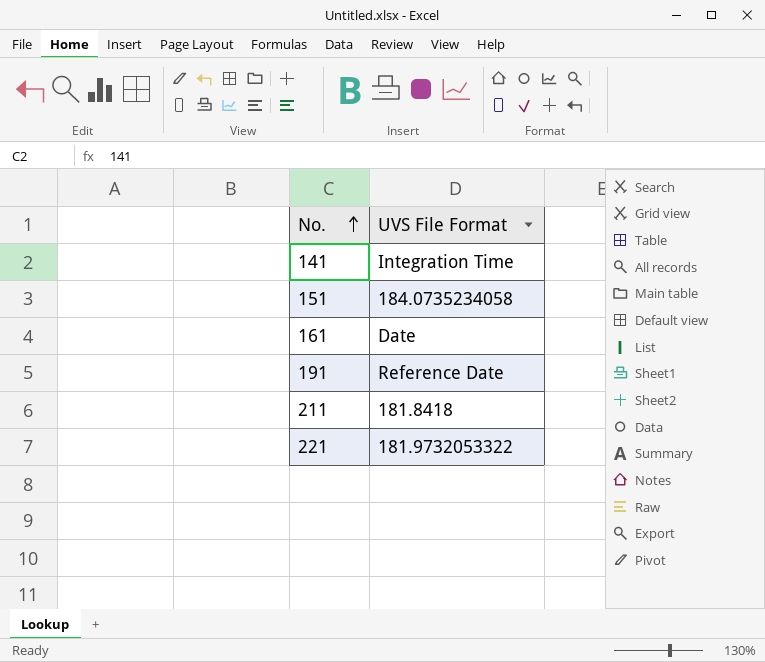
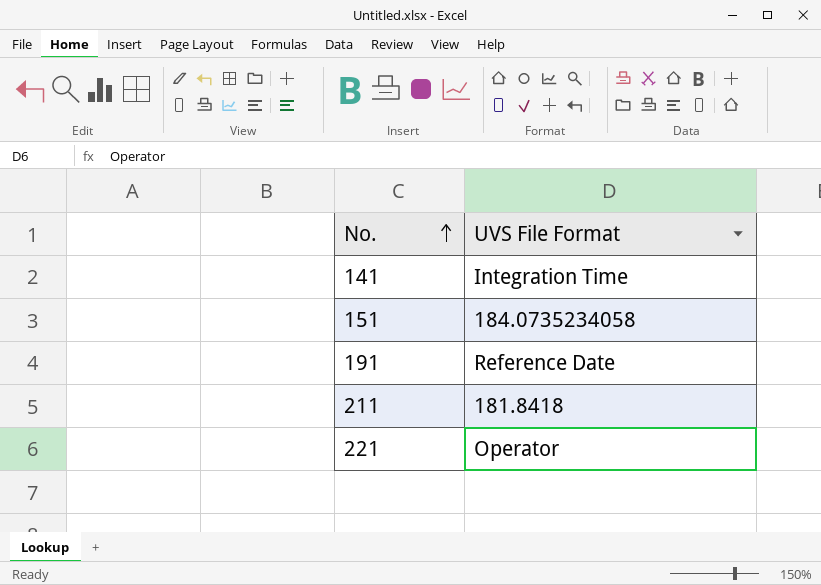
row 161: Date -> none
221 | UVS File Format: 181.9732053322 -> Operator

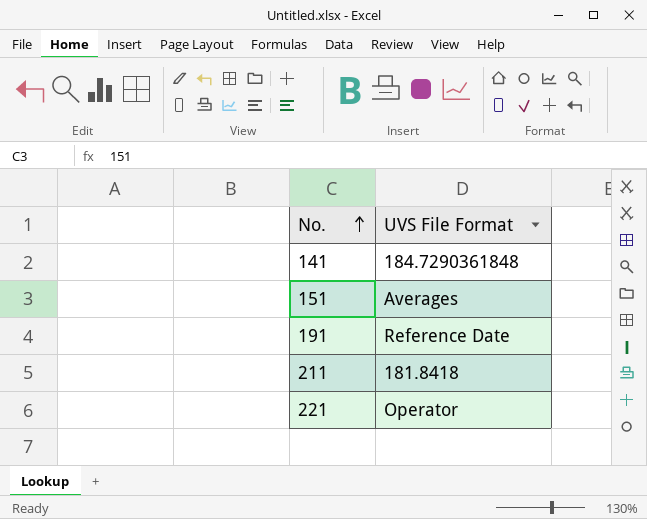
141 | UVS File Format: Integration Time -> 184.7290361848
151 | UVS File Format: 184.0735234058 -> Averages

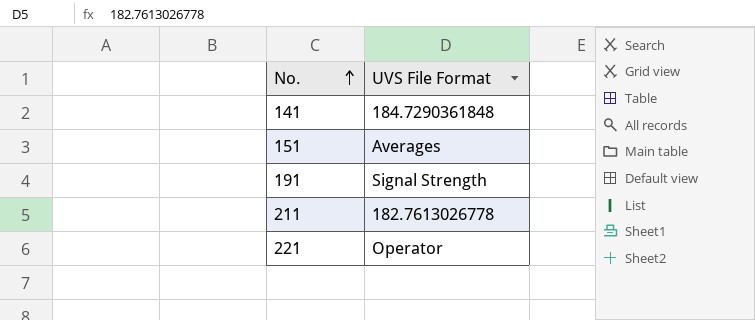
191 | UVS File Format: Reference Date -> Signal Strength
211 | UVS File Format: 181.8418 -> 182.7613026778

